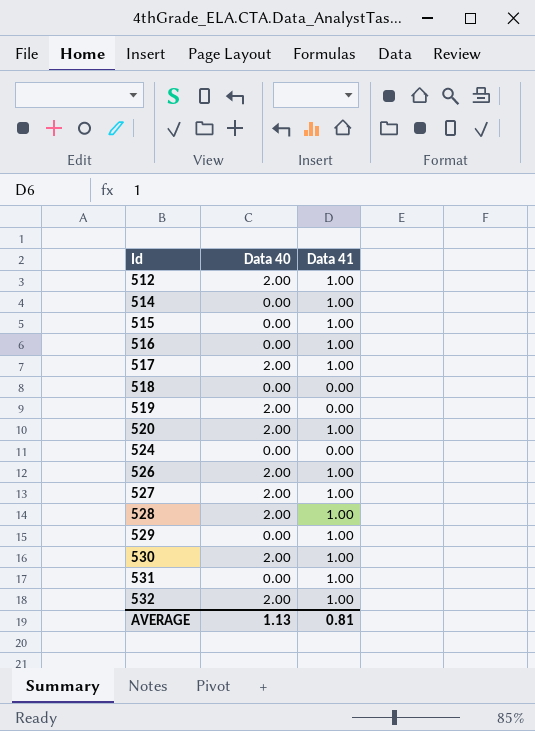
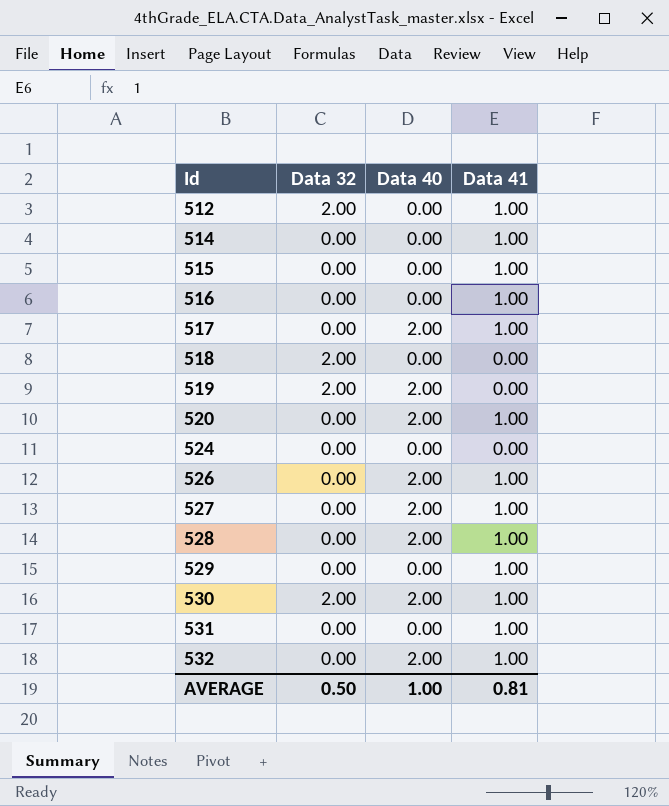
column Data 32 | position: none -> 2
512 | Data 40: 2.00 -> 0.00
AVERAGE | Data 40: 1.13 -> 1.00

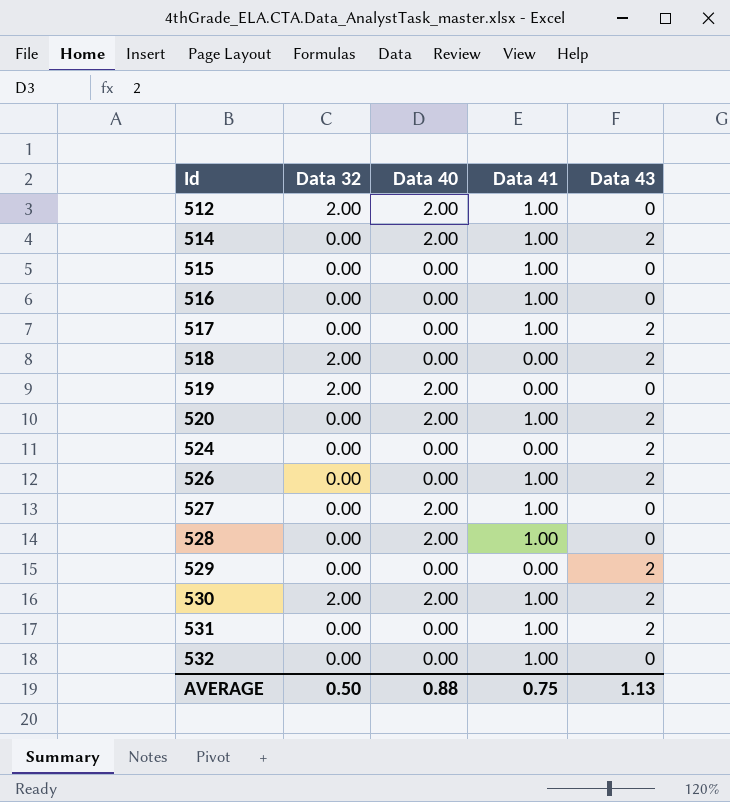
column Data 43 | position: none -> 5
512 | Data 40: 0.00 -> 2.00
514 | Data 40: 0.00 -> 2.00
517 | Data 40: 2.00 -> 0.00
526 | Data 40: 2.00 -> 0.00
529 | Data 41: 1.00 -> 0.00
532 | Data 40: 2.00 -> 0.00
AVERAGE | Data 40: 1.00 -> 0.88
AVERAGE | Data 41: 0.81 -> 0.75

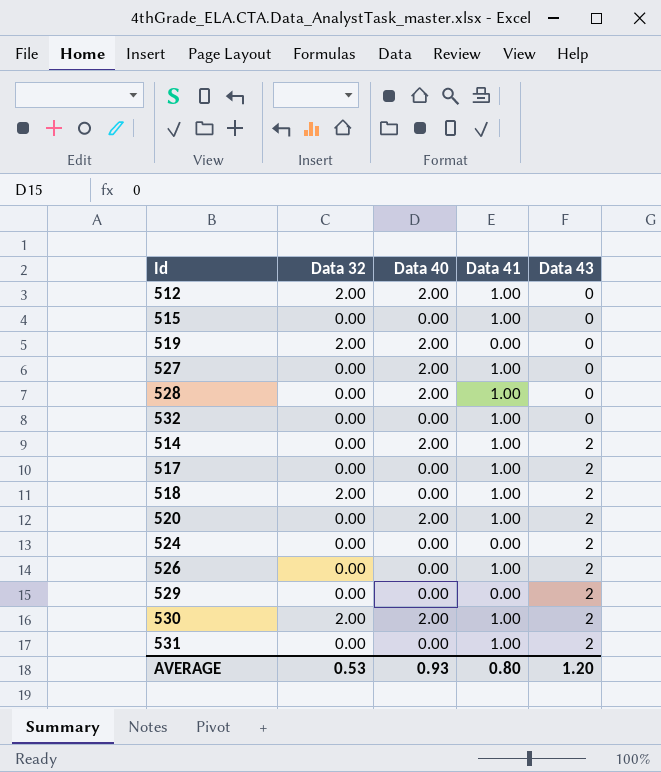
row order: Id ascending -> Data 43 ascending
row 516: 0.00 | 0.00 | 1.00 | 0 -> none
518 | Data 41: 0.00 -> 1.00
AVERAGE | Data 32: 0.50 -> 0.53
AVERAGE | Data 40: 0.88 -> 0.93
AVERAGE | Data 41: 0.75 -> 0.80
AVERAGE | Data 43: 1.13 -> 1.20

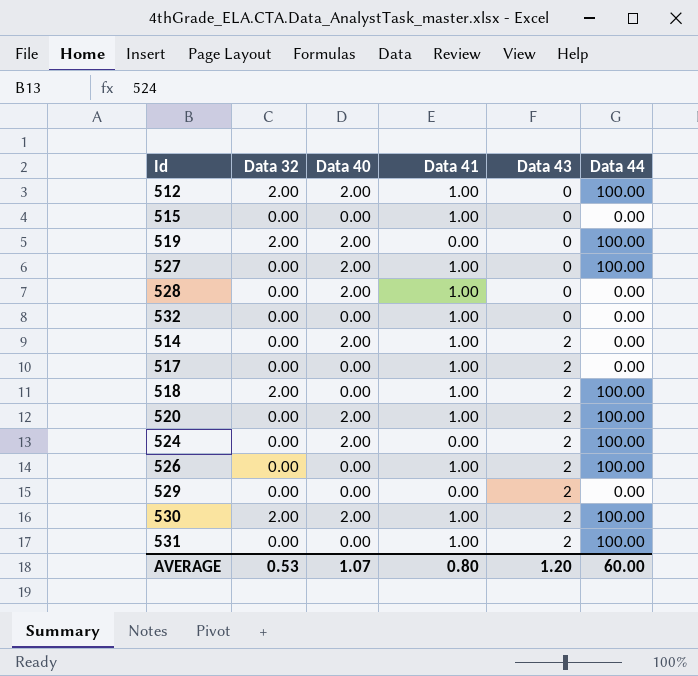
column Data 44 | position: none -> 6
524 | Data 40: 0.00 -> 2.00
AVERAGE | Data 40: 0.93 -> 1.07

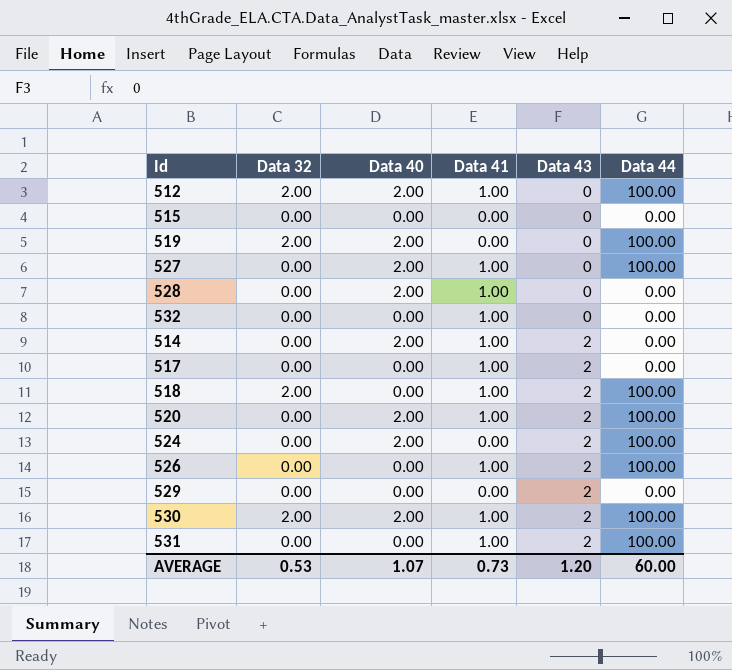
515 | Data 41: 1.00 -> 0.00
AVERAGE | Data 41: 0.80 -> 0.73

